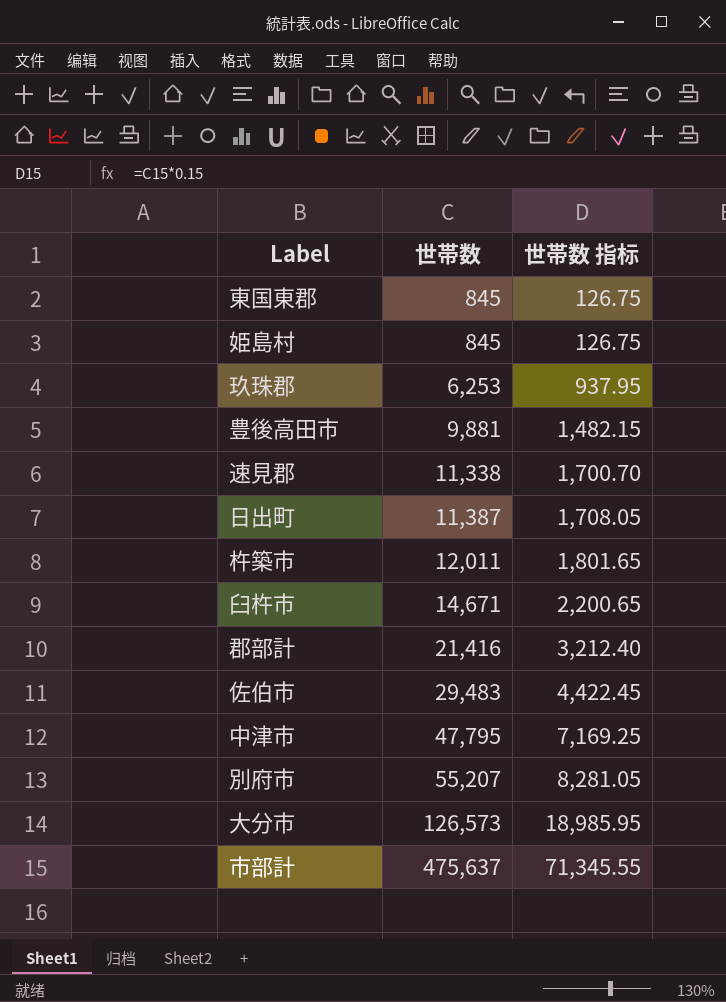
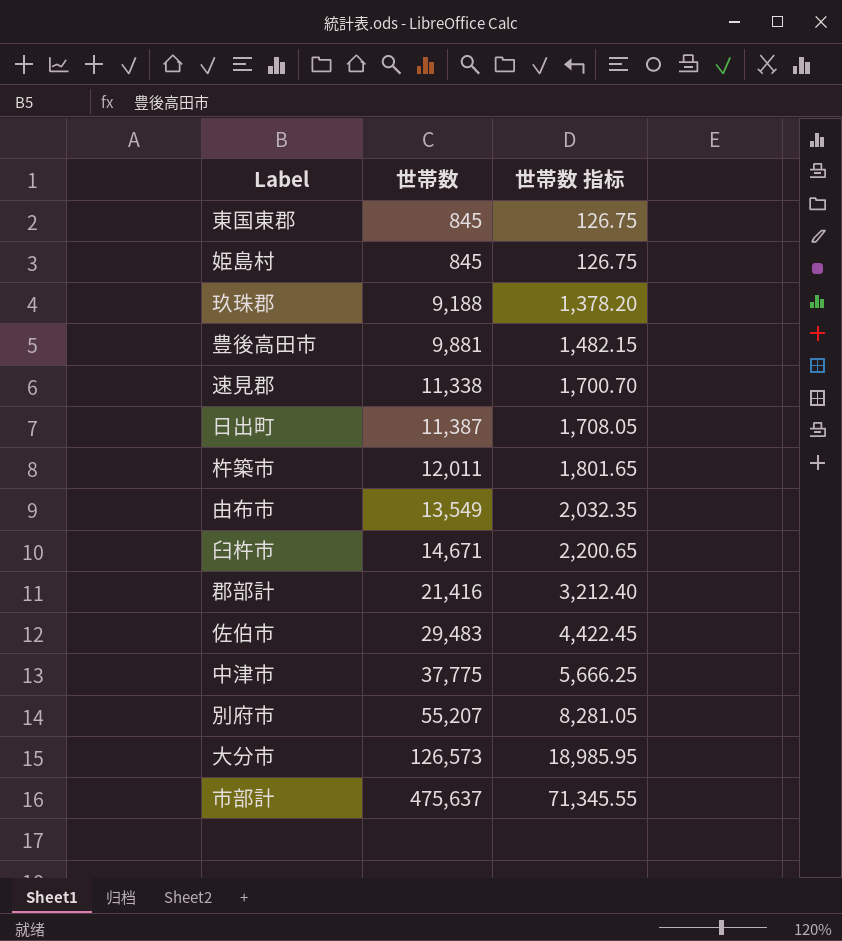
玖珠郡 | 世帯数: 6,253 -> 9,188
玖珠郡 | 世帯数 指标: 937.95 -> 1,378.20
row 由布市: none -> 13,549 | 2,032.35
中津市 | 世帯数: 47,795 -> 37,775
中津市 | 世帯数 指标: 7,169.25 -> 5,666.25

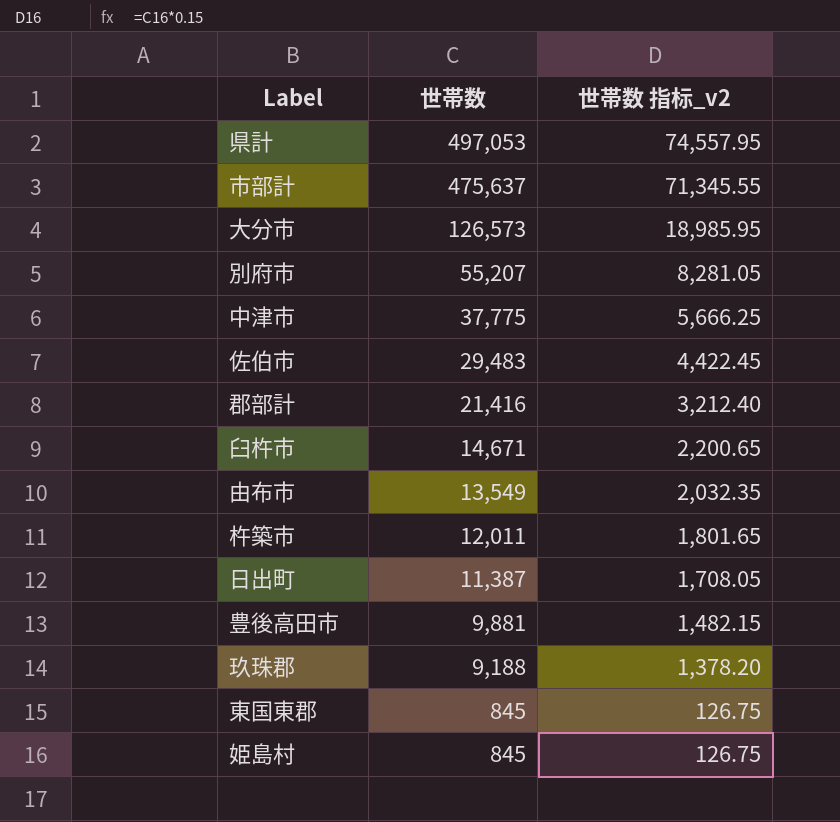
row order: 世帯数 ascending -> 世帯数 descending
column name: 世帯数 指标 -> 世帯数 指标_v2
row 速見郡: 11,338 | 1,700.70 -> none
row 県計: none -> 497,053 | 74,557.95

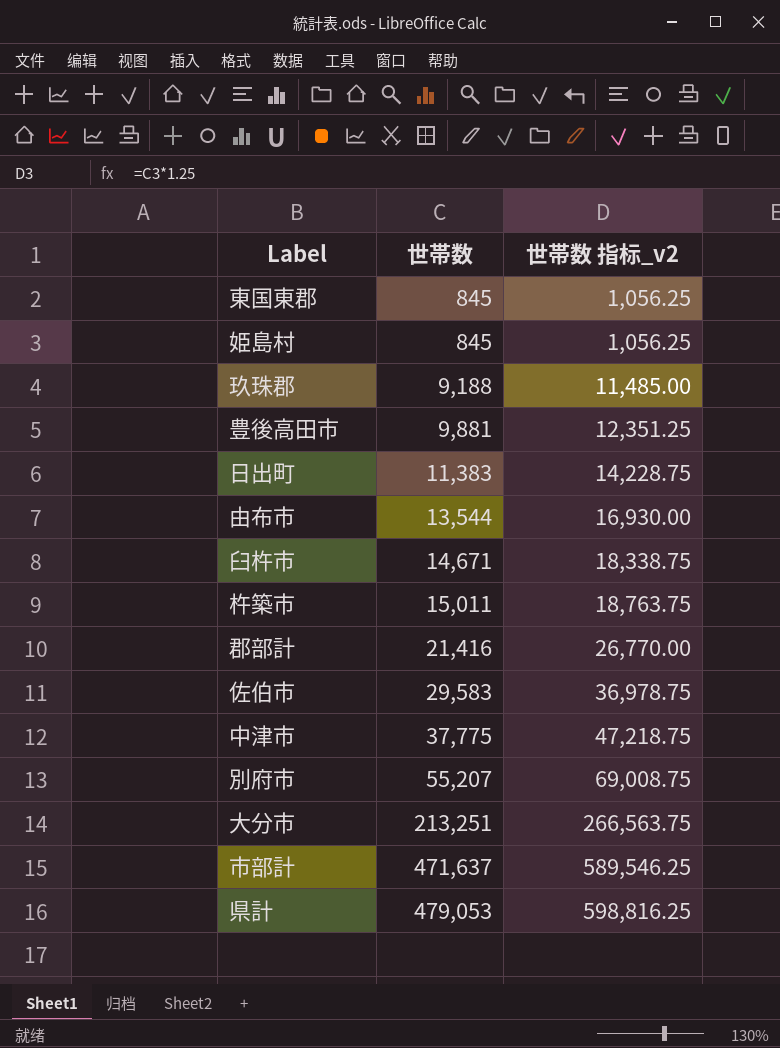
row order: 世帯数 descending -> 世帯数 ascending
column 世帯数 指标_v2 | formula: [世帯数] * 0.15 -> [世帯数] * 1.25
日出町 | 世帯数: 11,387 -> 11,383
由布市 | 世帯数: 13,549 -> 13,544
杵築市 | 世帯数: 12,011 -> 15,011
佐伯市 | 世帯数: 29,483 -> 29,583
大分市 | 世帯数: 126,573 -> 213,251
市部計 | 世帯数: 475,637 -> 471,637
県計 | 世帯数: 497,053 -> 479,053

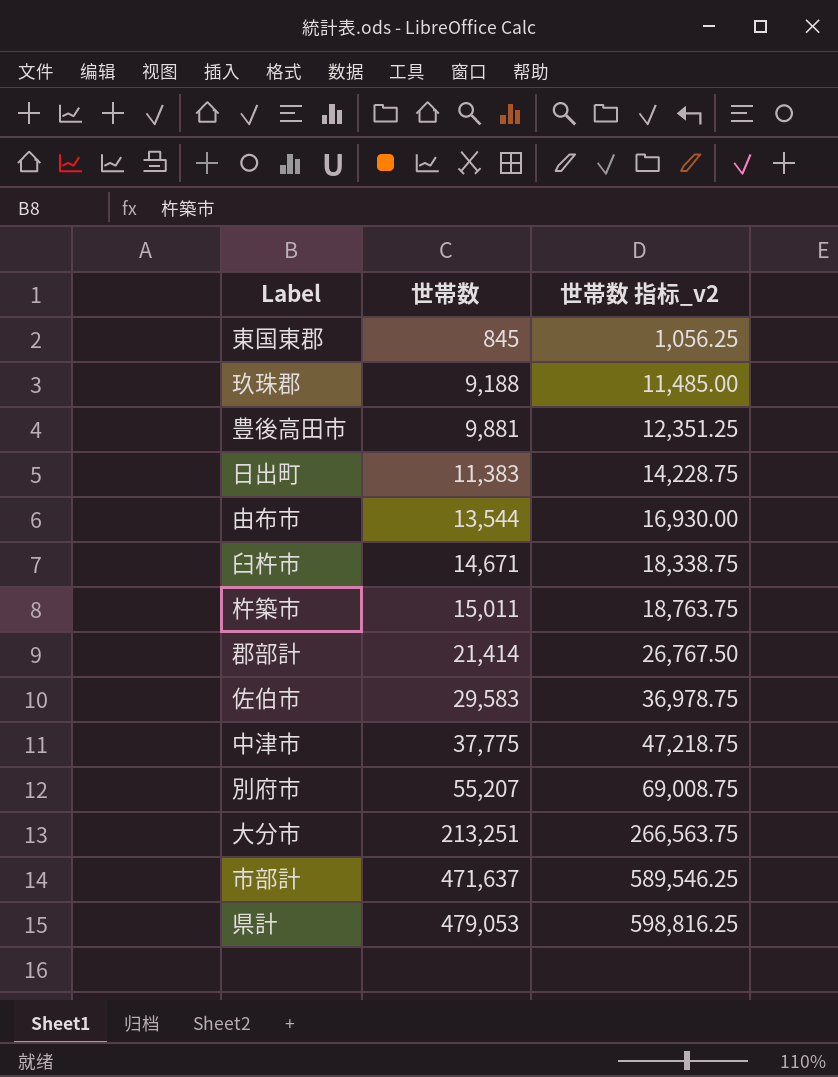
row 姫島村: 845 | 1,056.25 -> none
郡部計 | 世帯数: 21,416 -> 21,414
郡部計 | 世帯数 指标_v2: 26,770.00 -> 26,767.50

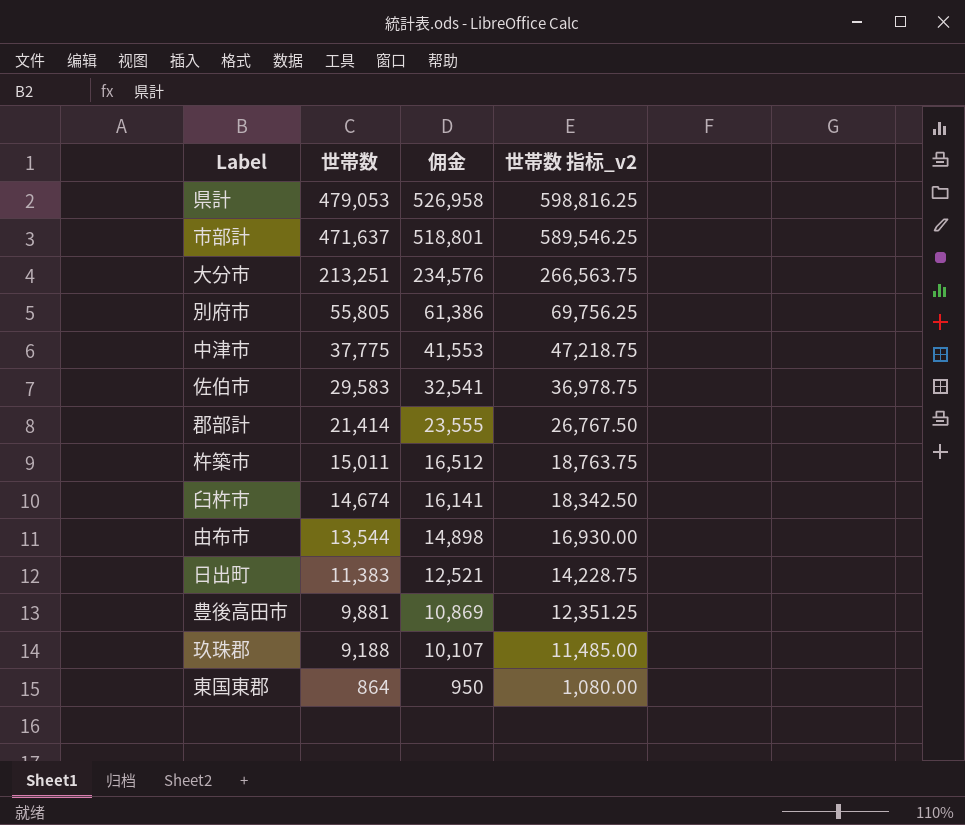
row order: 世帯数 ascending -> 世帯数 descending
column 佣金 | formula: none -> [世帯数] * 1.1
別府市 | 世帯数: 55,207 -> 55,805
別府市 | 世帯数 指标_v2: 69,008.75 -> 69,756.25
臼杵市 | 世帯数: 14,671 -> 14,674
臼杵市 | 世帯数 指标_v2: 18,338.75 -> 18,342.50
東国東郡 | 世帯数: 845 -> 864
東国東郡 | 世帯数 指标_v2: 1,056.25 -> 1,080.00

